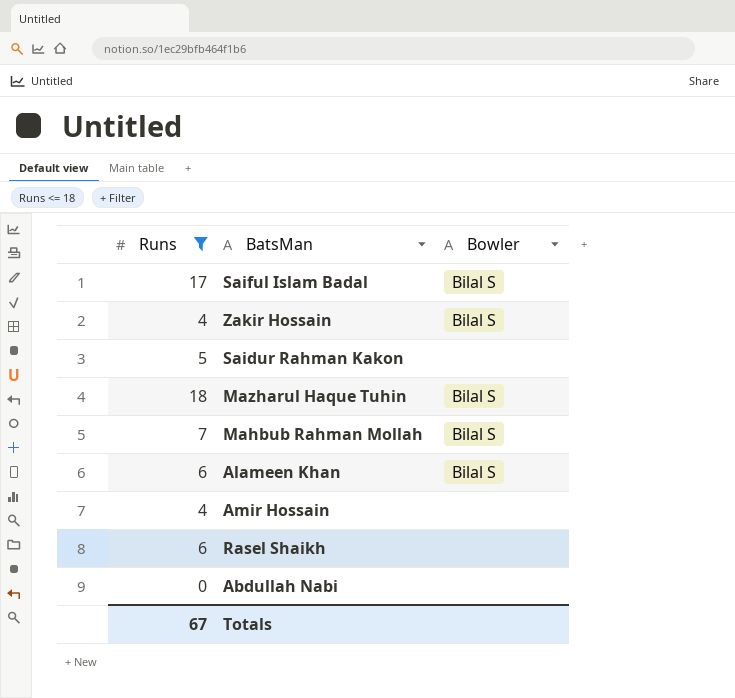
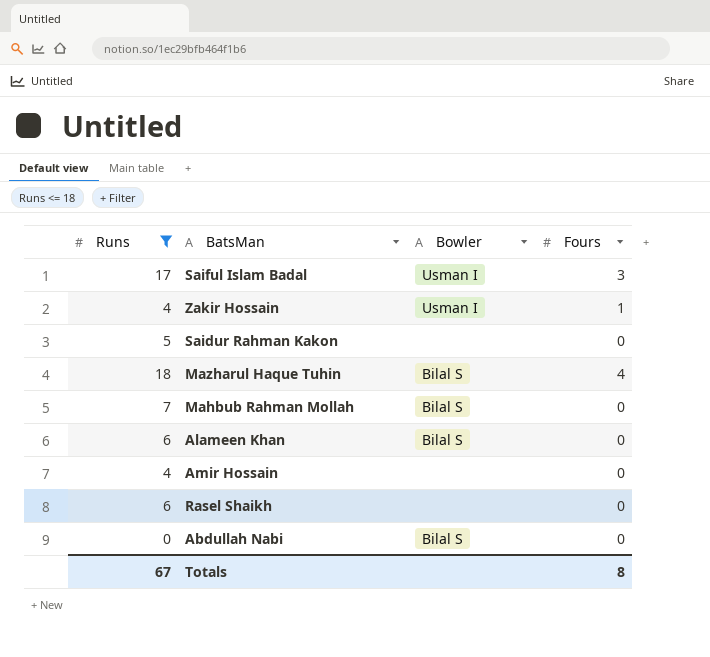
column Fours | position: none -> 4
Saiful Islam Badal | Bowler: Bilal S -> Usman I
Zakir Hossain | Bowler: Bilal S -> Usman I
Abdullah Nabi | Bowler: none -> Bilal S

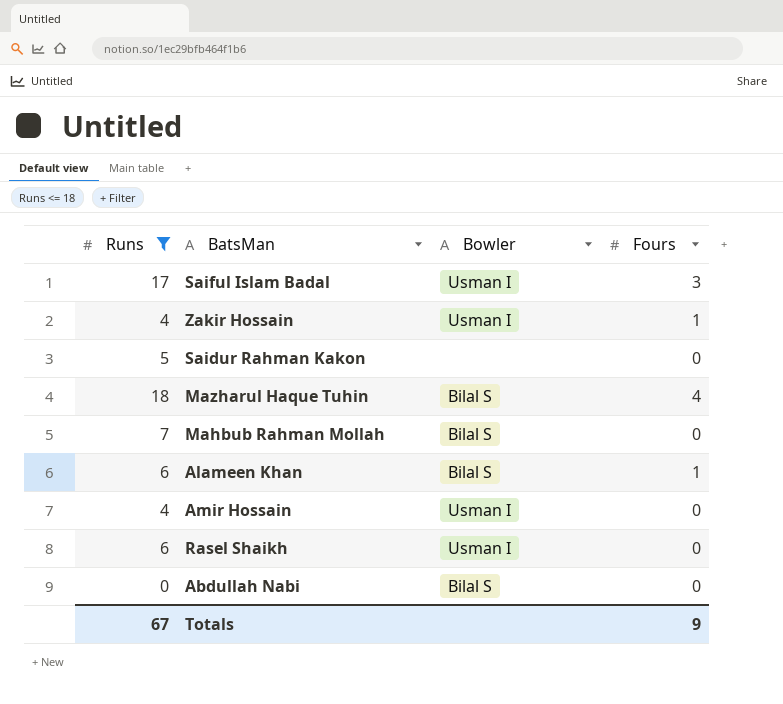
Alameen Khan | Fours: 0 -> 1
Amir Hossain | Bowler: none -> Usman I
Rasel Shaikh | Bowler: none -> Usman I
Totals | Fours: 8 -> 9

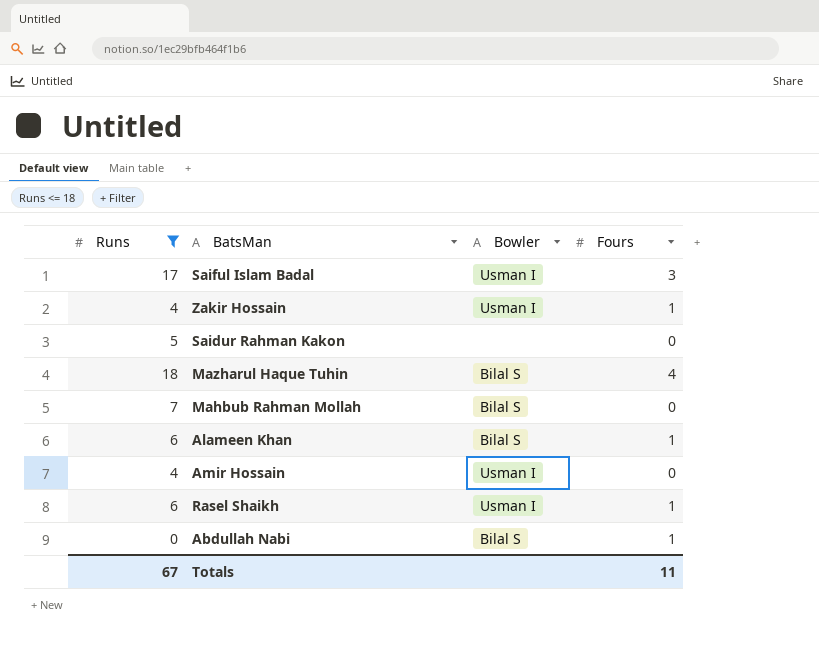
Rasel Shaikh | Fours: 0 -> 1
Abdullah Nabi | Fours: 0 -> 1
Totals | Fours: 9 -> 11

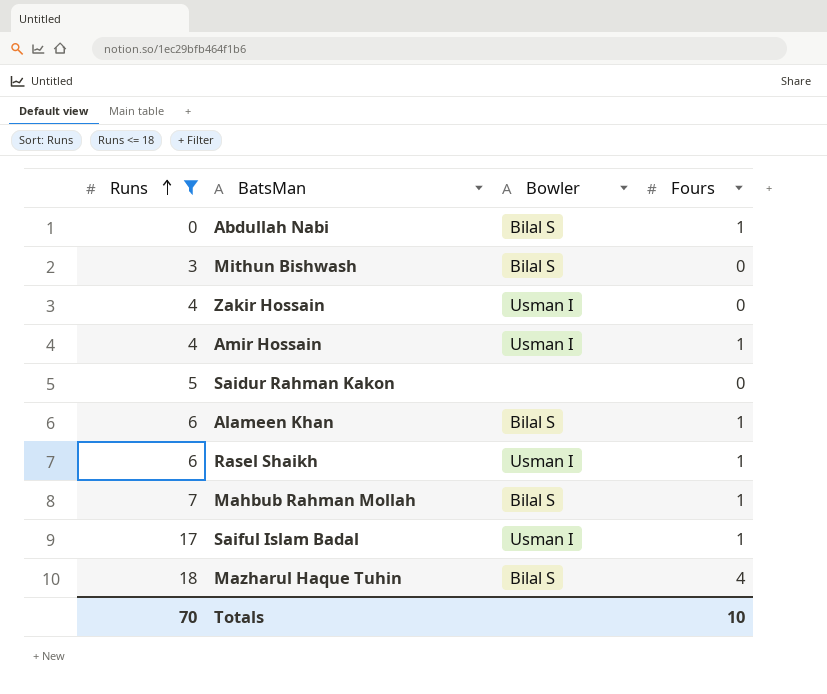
row order: none -> Runs ascending
row Mithun Bishwash: none -> 3 | Bilal S | 0
Zakir Hossain | Fours: 1 -> 0
Amir Hossain | Fours: 0 -> 1
Mahbub Rahman Mollah | Fours: 0 -> 1
Saiful Islam Badal | Fours: 3 -> 1
Totals | Runs: 67 -> 70
Totals | Fours: 11 -> 10

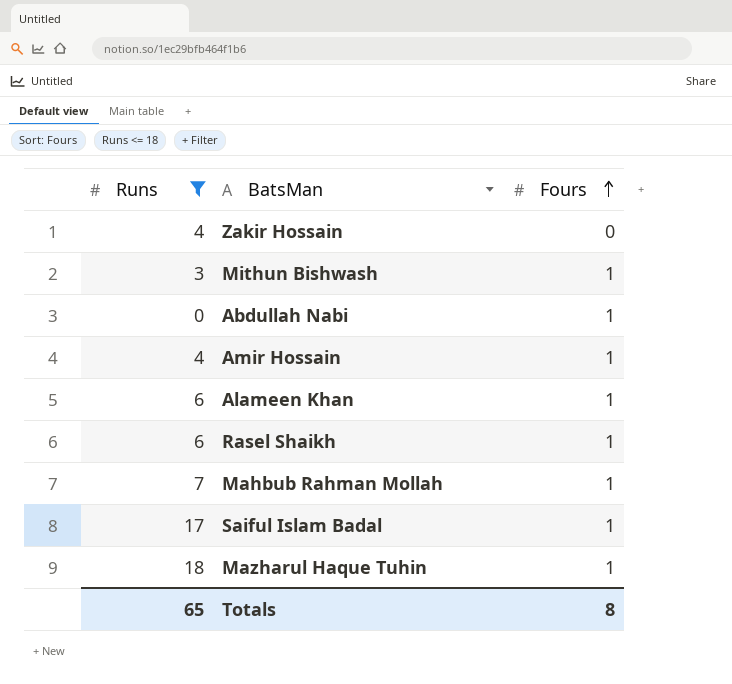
row order: Runs ascending -> Fours ascending
column Bowler | position: 3 -> none
row Saidur Rahman Kakon: 5 | none | 0 -> none
Mithun Bishwash | Fours: 0 -> 1
Mazharul Haque Tuhin | Fours: 4 -> 1
Totals | Runs: 70 -> 65
Totals | Fours: 10 -> 8

